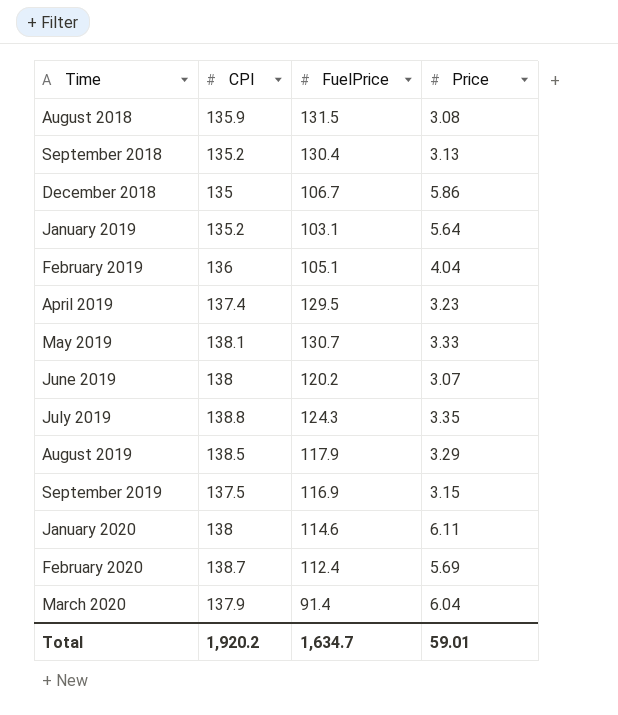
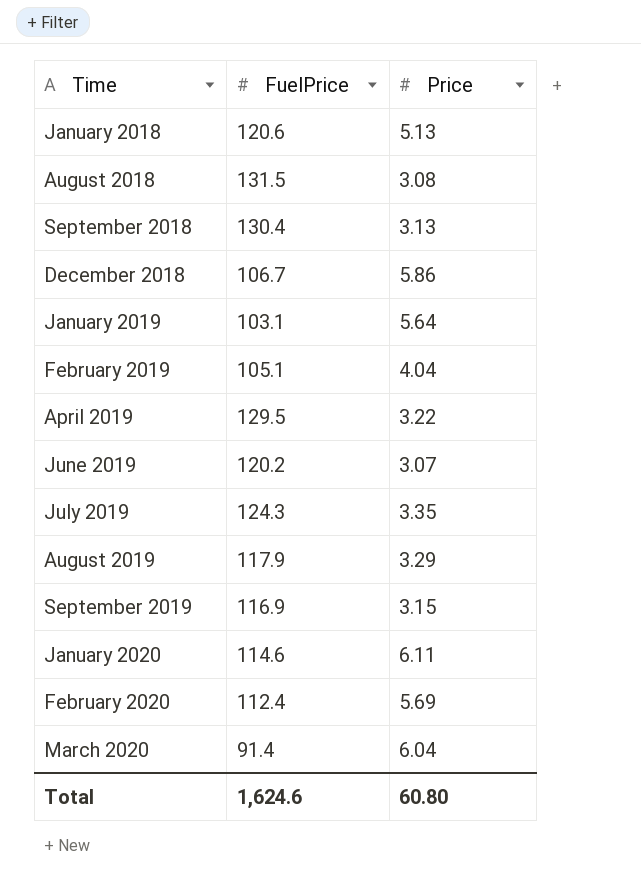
column CPI | position: 2 -> none
row May 2019: 138.1 | 130.7 | 3.33 -> none
row January 2018: none -> 120.6 | 5.13
April 2019 | Price: 3.23 -> 3.22
Total | FuelPrice: 1,634.7 -> 1,624.6
Total | Price: 59.01 -> 60.80

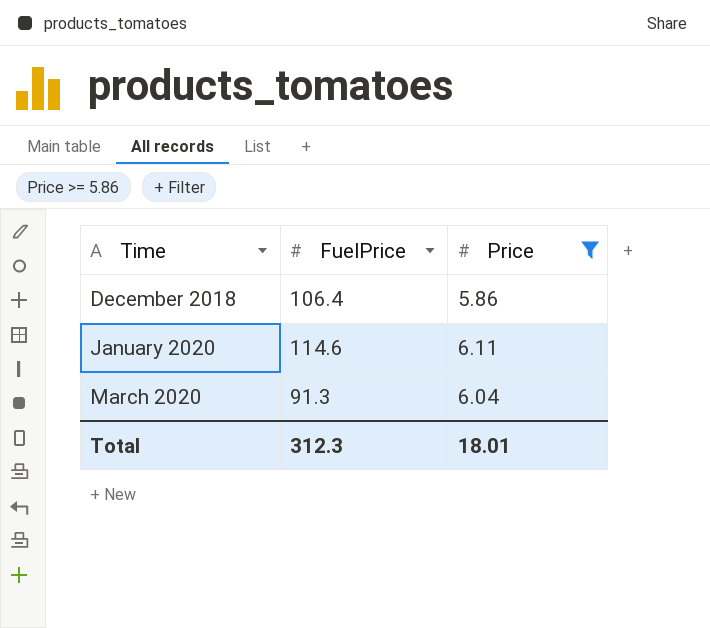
filter: none -> Price >= 5.86
December 2018 | FuelPrice: 106.7 -> 106.4
March 2020 | FuelPrice: 91.4 -> 91.3
Total | FuelPrice: 1,624.6 -> 312.3
Total | Price: 60.80 -> 18.01

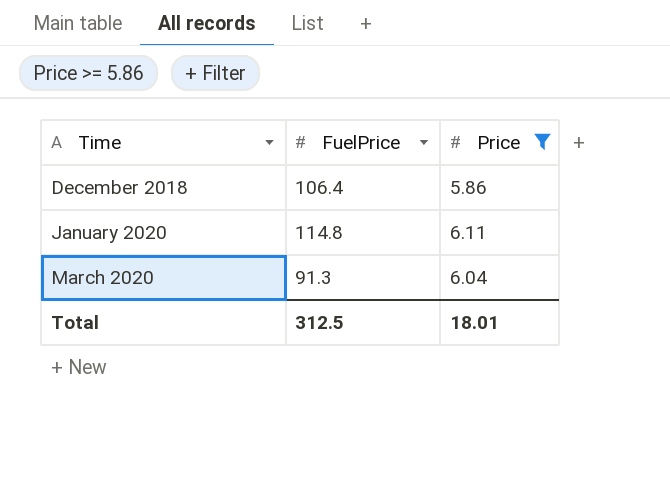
January 2020 | FuelPrice: 114.6 -> 114.8
Total | FuelPrice: 312.3 -> 312.5

